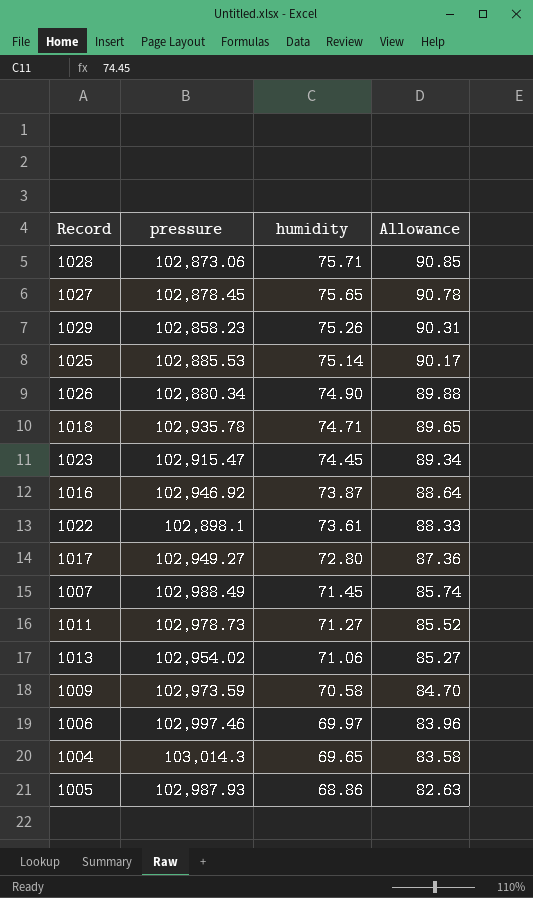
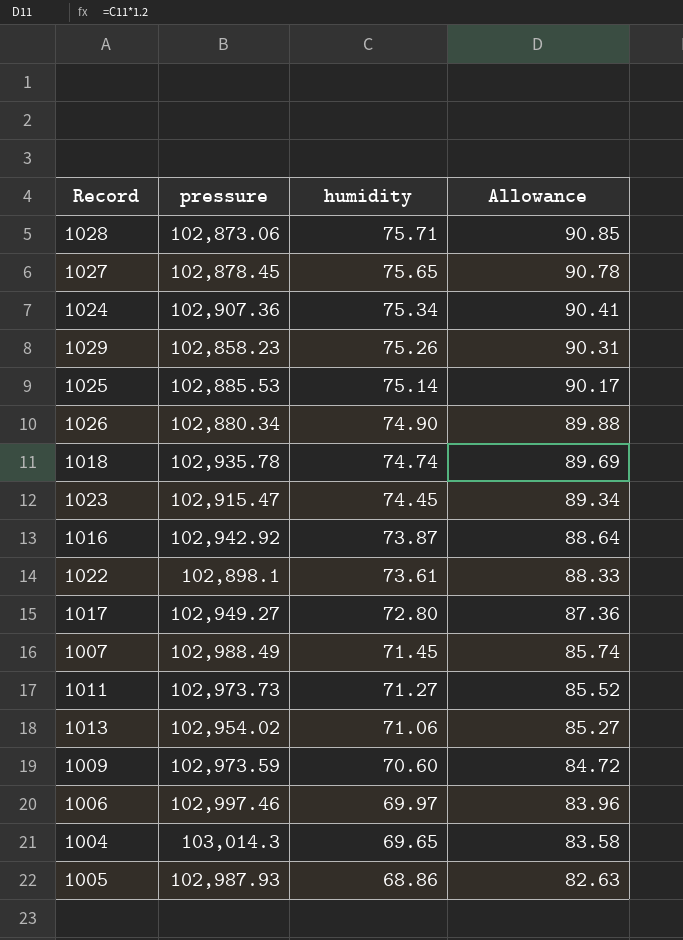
row 1024: none -> 102,907.36 | 75.34 | 90.41
1018 | humidity: 74.71 -> 74.74
1018 | Allowance: 89.65 -> 89.69
1016 | pressure: 102,946.92 -> 102,942.92
1011 | pressure: 102,978.73 -> 102,973.73
1009 | humidity: 70.58 -> 70.60
1009 | Allowance: 84.70 -> 84.72

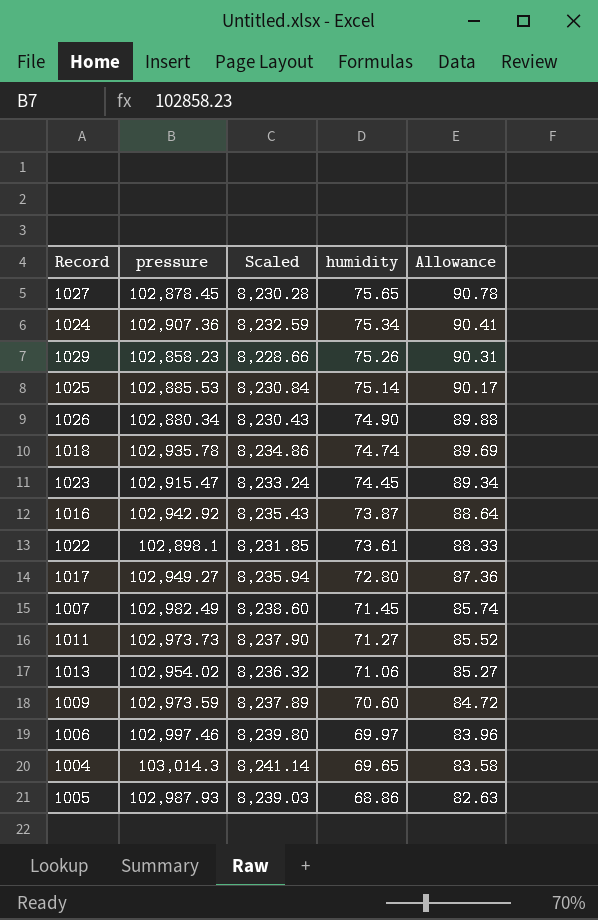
column Scaled | formula: none -> [pressure] * 0.08
row 1028: 102,873.06 | 75.71 | 90.85 -> none
1007 | pressure: 102,988.49 -> 102,982.49

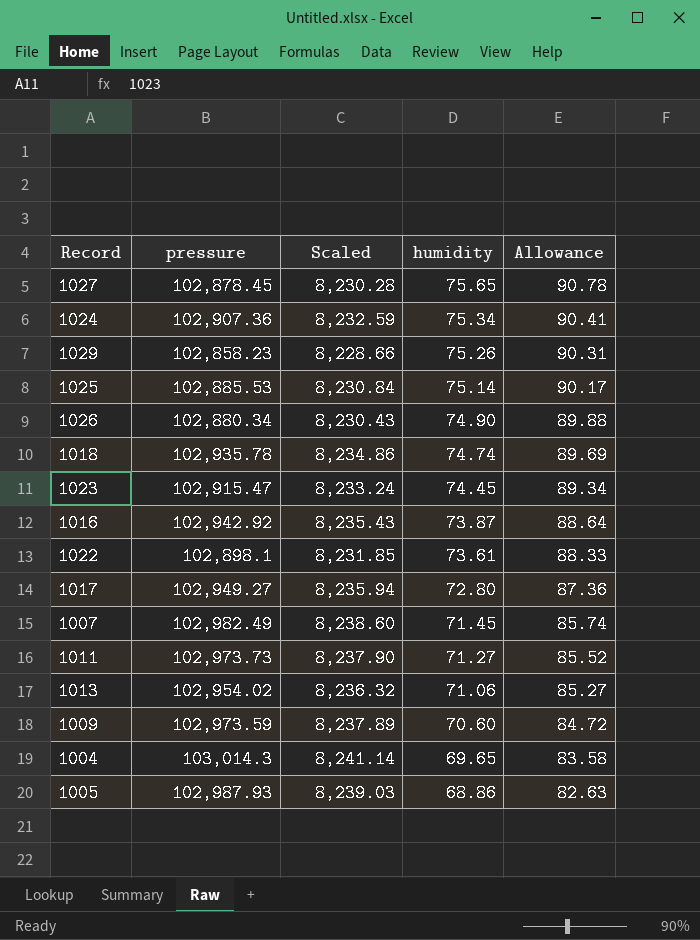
row 1006: 102,997.46 | 8,239.80 | 69.97 | 83.96 -> none

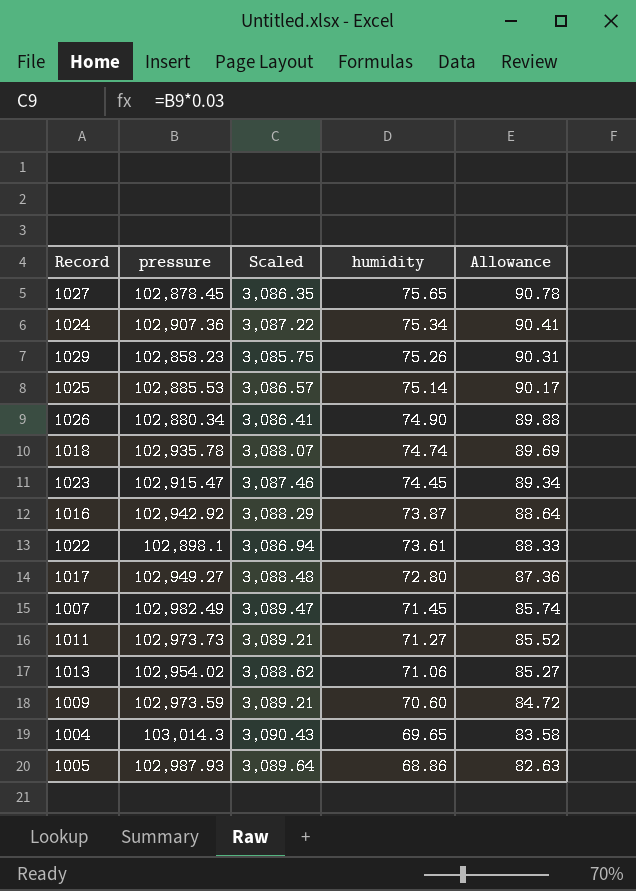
column Scaled | formula: [pressure] * 0.08 -> [pressure] * 0.03

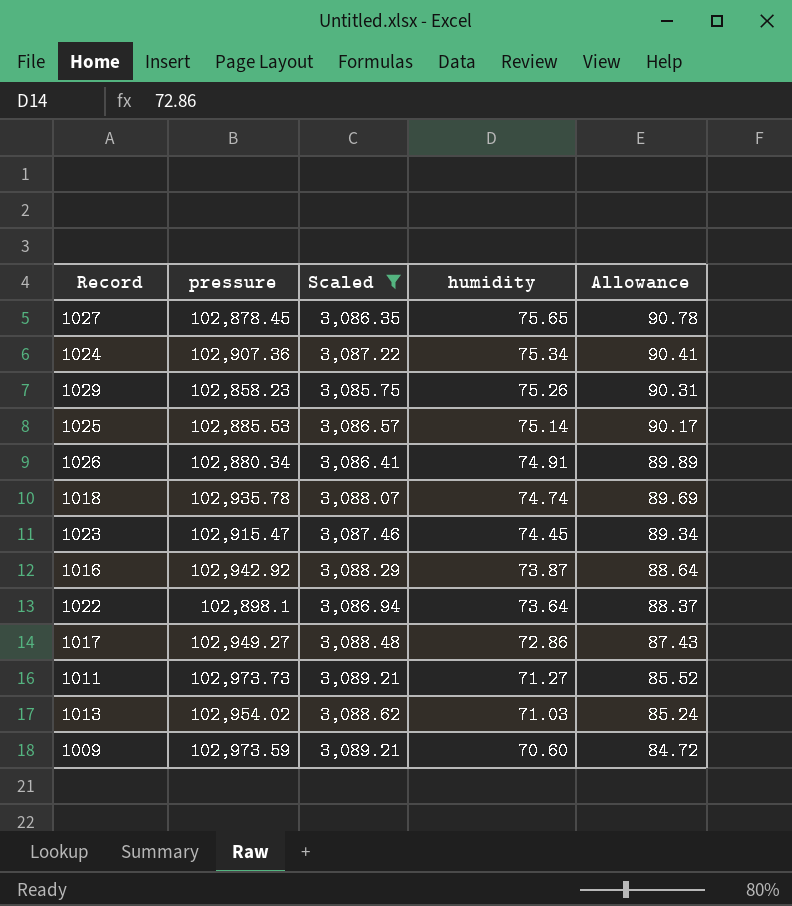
filter: none -> Scaled <= 3,089.21
1026 | humidity: 74.90 -> 74.91
1026 | Allowance: 89.88 -> 89.89
1022 | humidity: 73.61 -> 73.64
1022 | Allowance: 88.33 -> 88.37
1017 | humidity: 72.80 -> 72.86
1017 | Allowance: 87.36 -> 87.43
1013 | humidity: 71.06 -> 71.03
1013 | Allowance: 85.27 -> 85.24

